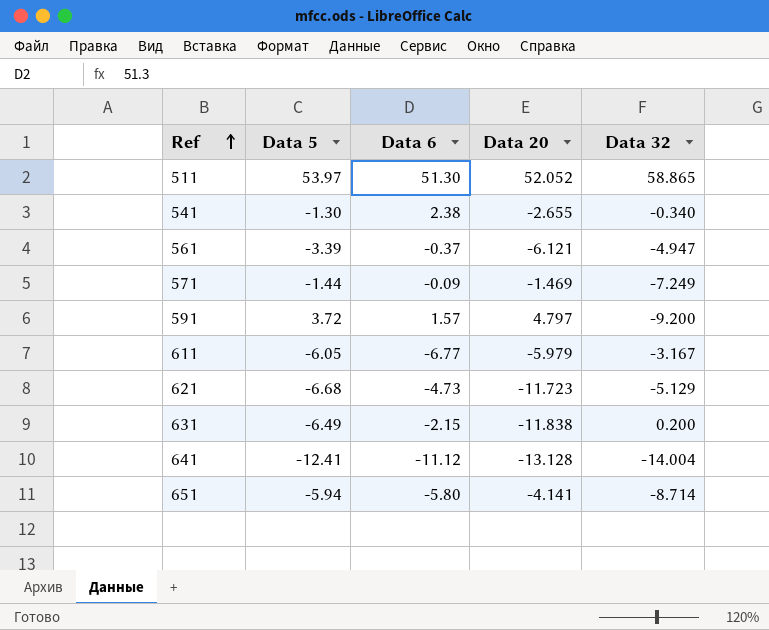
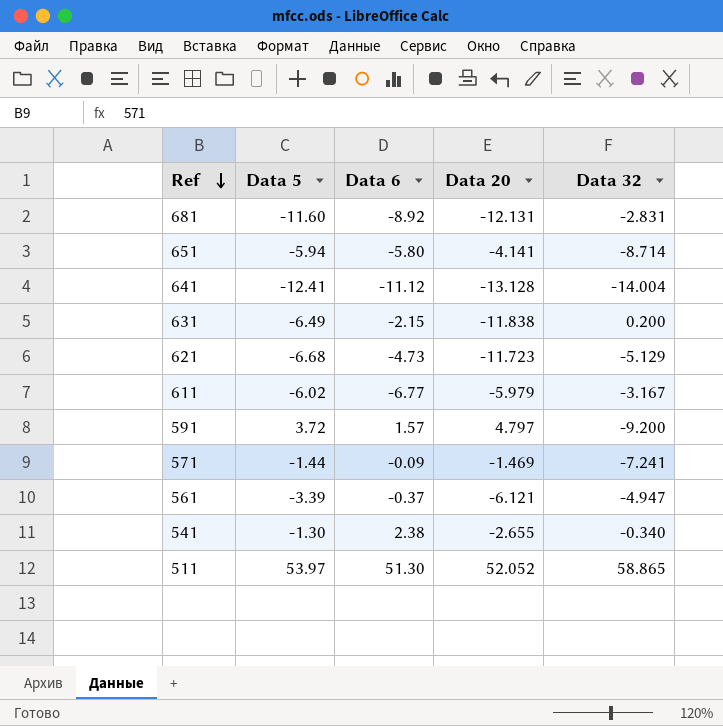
row order: Ref ascending -> Ref descending
row 681: none -> -11.60 | -8.92 | -12.131 | -2.831
611 | Data 5: -6.05 -> -6.02
571 | Data 32: -7.249 -> -7.241

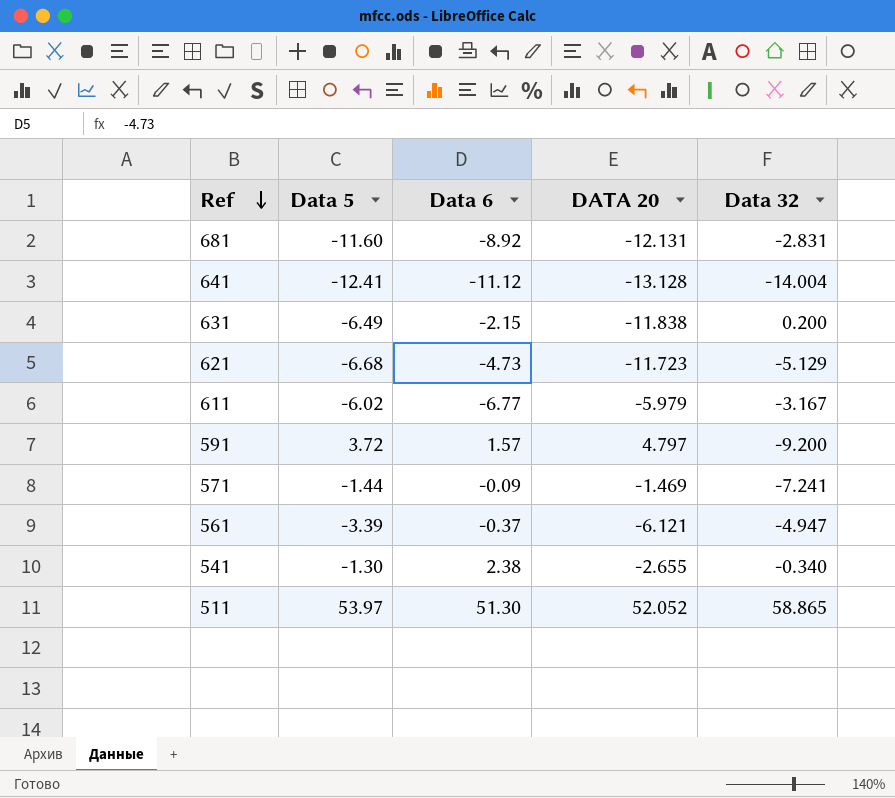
column name: Data 20 -> DATA 20
row 651: -5.94 | -5.80 | -4.141 | -8.714 -> none

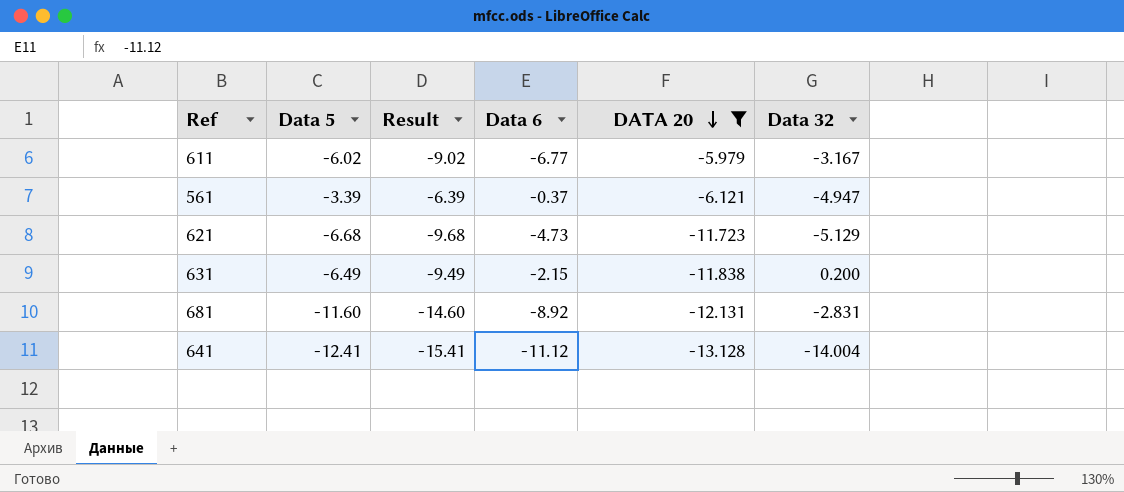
filter: none -> DATA 20 <= -5.979
row order: Ref descending -> DATA 20 descending
column Result | formula: none -> [Data 5] - 3

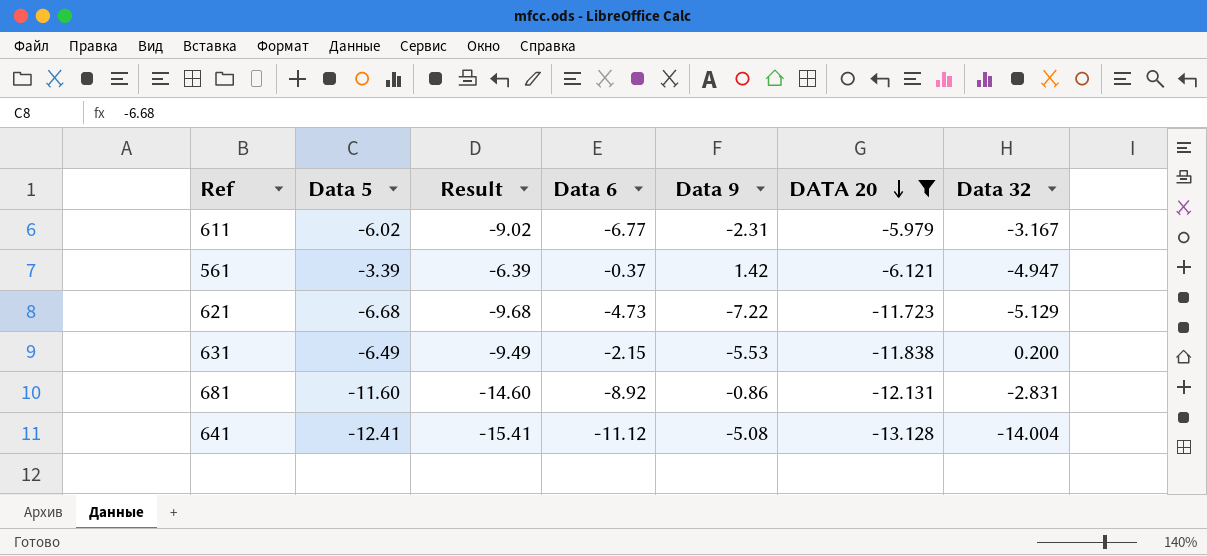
column Data 9 | position: none -> 5

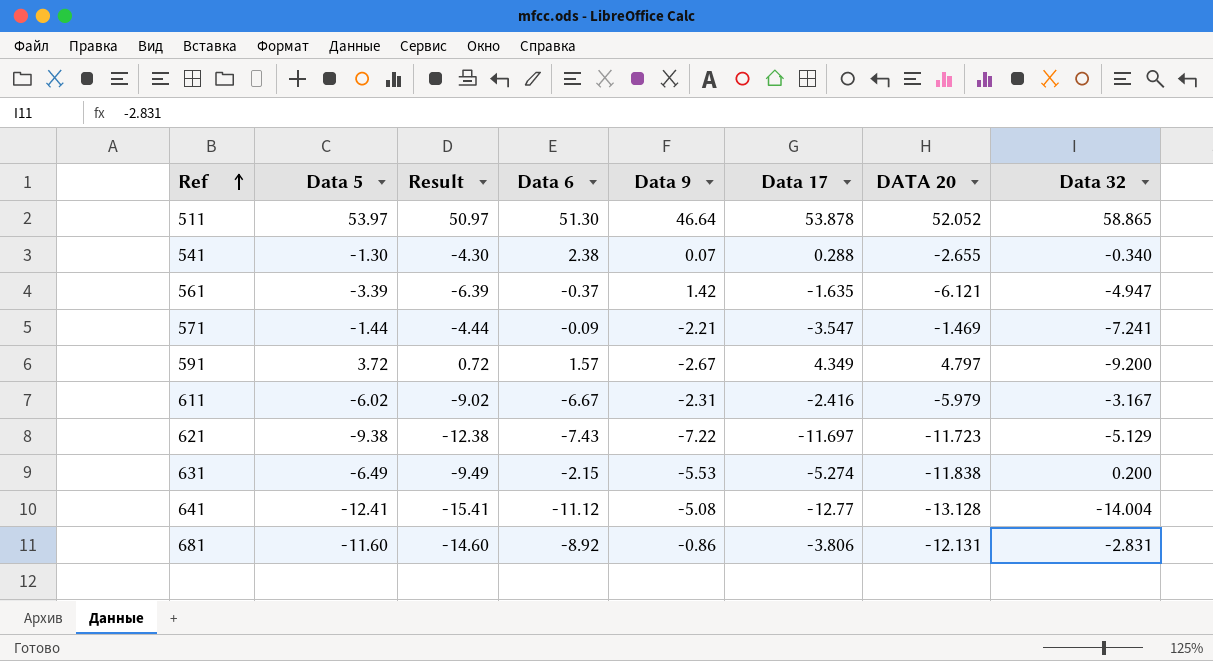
filter: DATA 20 <= -5.979 -> none
row order: DATA 20 descending -> Ref ascending
column Data 17 | position: none -> 6
611 | Data 6: -6.77 -> -6.67
621 | Data 5: -6.68 -> -9.38
621 | Result: -9.68 -> -12.38
621 | Data 6: -4.73 -> -7.43

